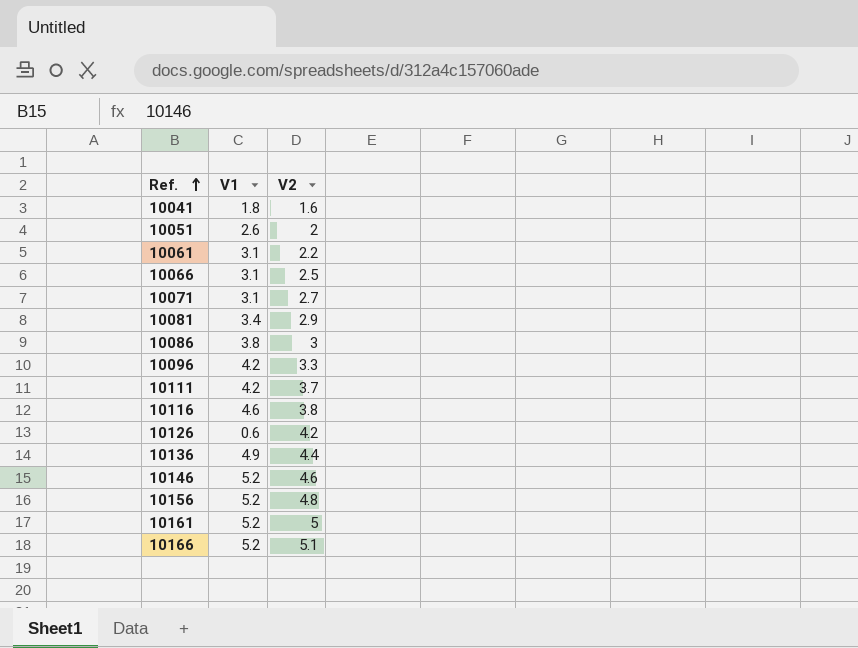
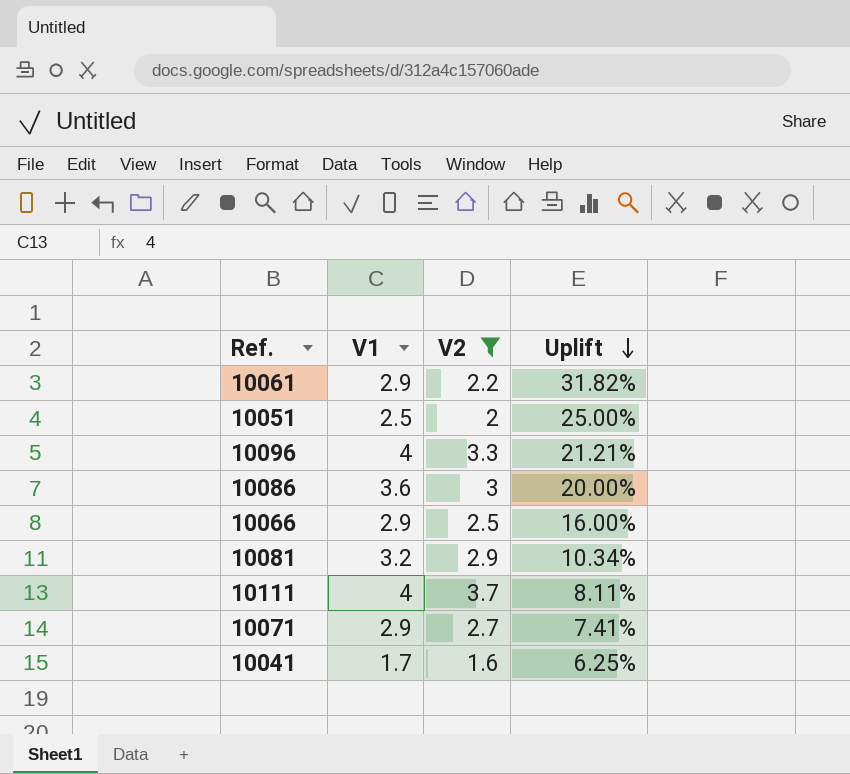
filter: none -> V2 <= 3.7
row order: Ref. ascending -> Uplift descending
column Uplift | formula: none -> ([V1] - [V2]) / [V2]
10061 | V1: 3.1 -> 2.9
10051 | V1: 2.6 -> 2.5
10096 | V1: 4.2 -> 4
10086 | V1: 3.8 -> 3.6
10066 | V1: 3.1 -> 2.9
10081 | V1: 3.4 -> 3.2
10111 | V1: 4.2 -> 4
10071 | V1: 3.1 -> 2.9
10041 | V1: 1.8 -> 1.7

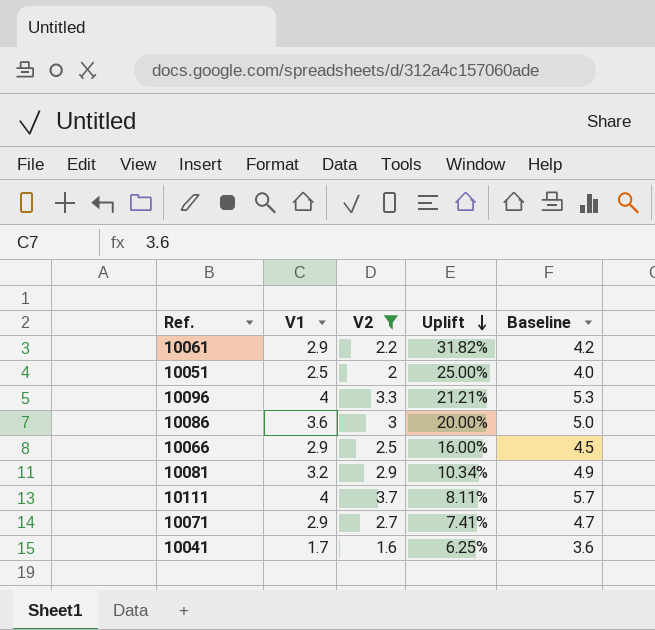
column Baseline | formula: none -> [V2] + 2

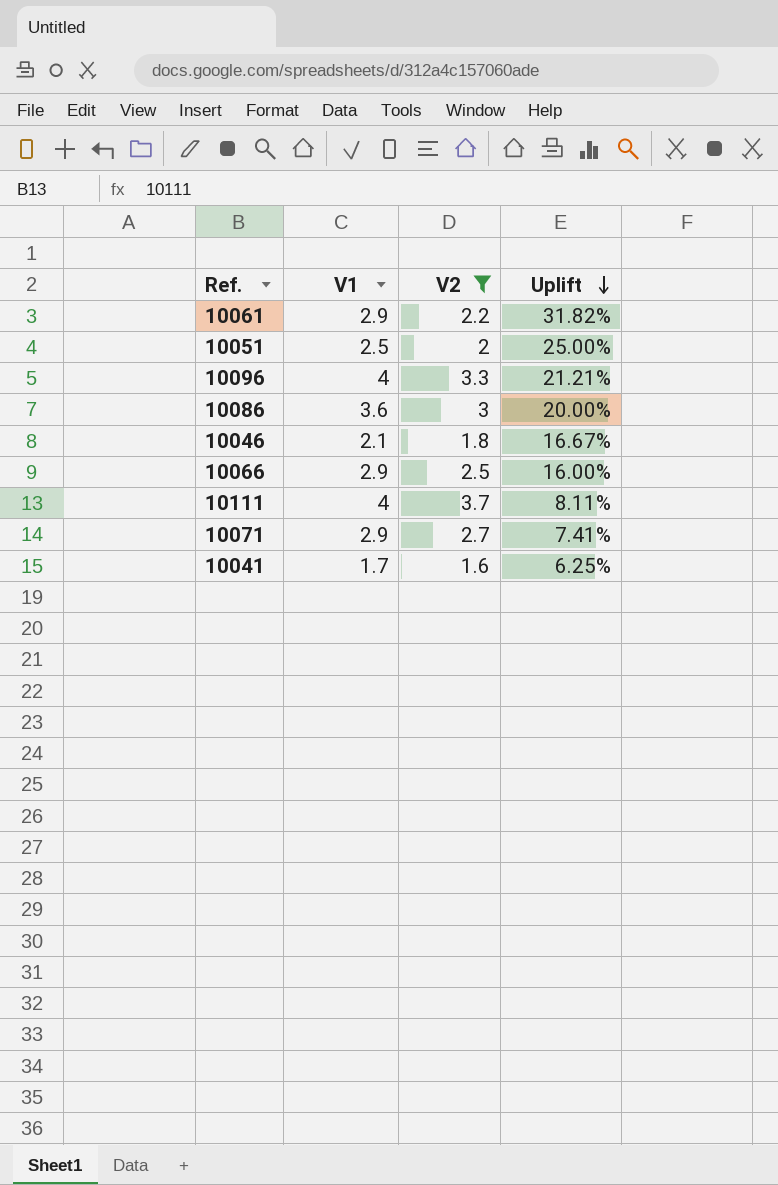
column Baseline | formula: [V2] + 2 -> none
row 10081: 3.2 | 2.9 | 10.34% | 4.9 -> none
row 10046: none -> 2.1 | 1.8 | 16.67%

